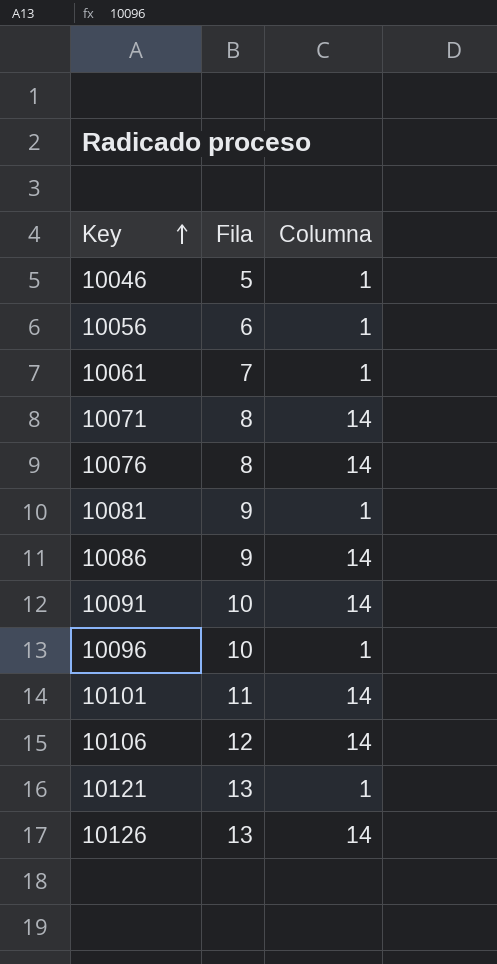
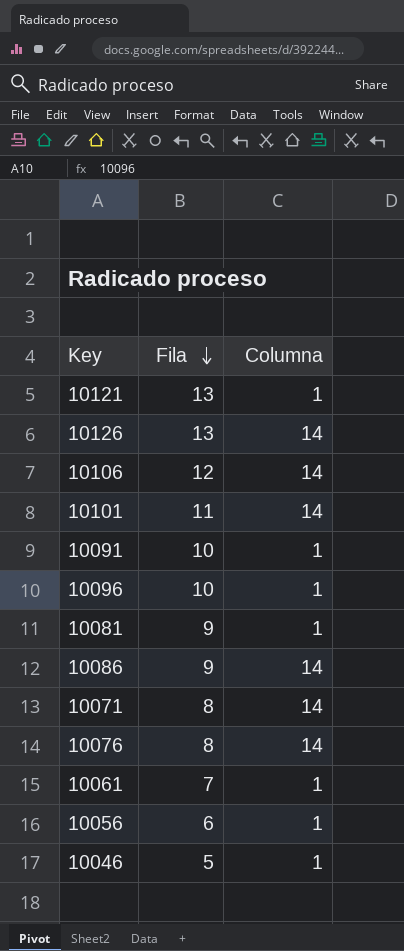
row order: Key ascending -> Fila descending
10091 | Columna: 14 -> 1

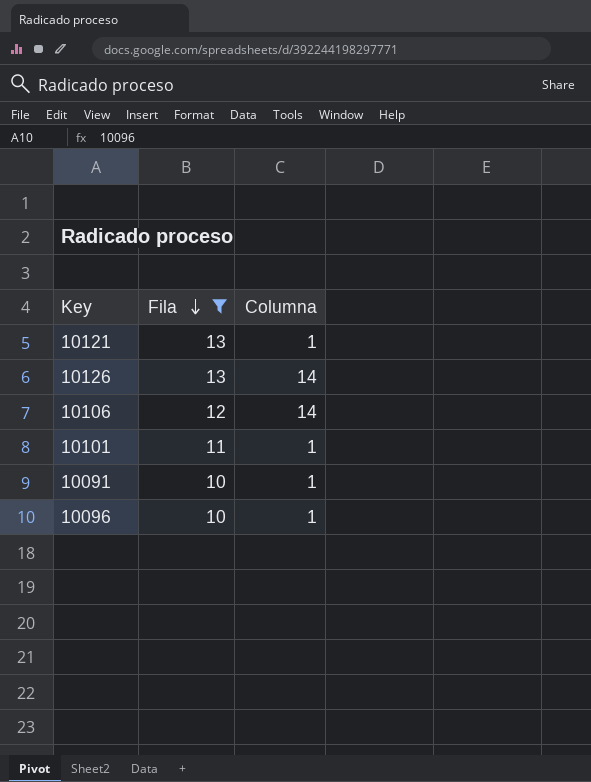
filter: none -> Fila >= 10
10101 | Columna: 14 -> 1

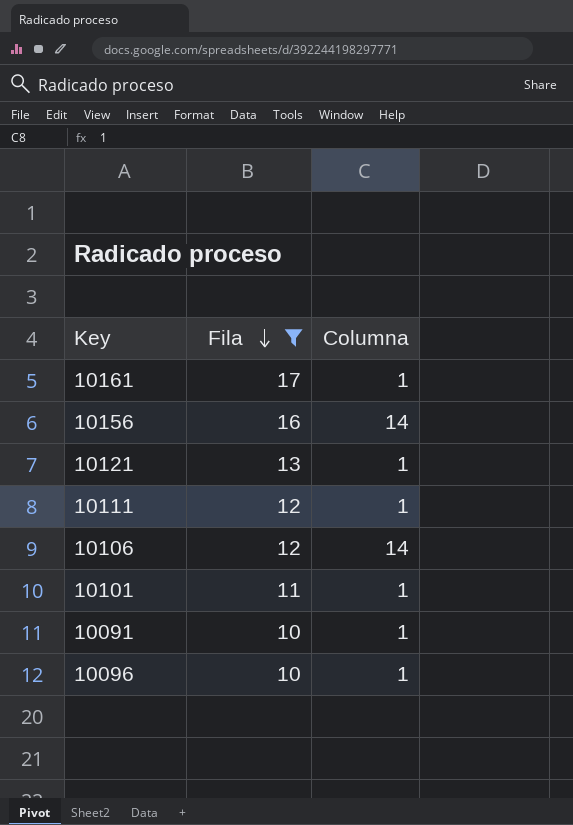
row 10126: 13 | 14 -> none
row 10161: none -> 17 | 1
row 10156: none -> 16 | 14
row 10111: none -> 12 | 1

